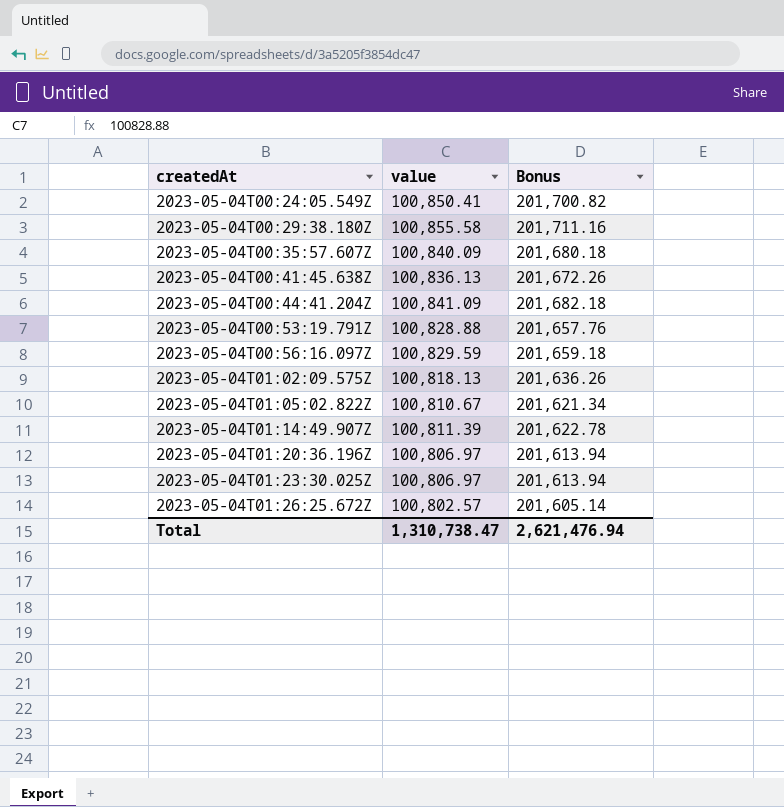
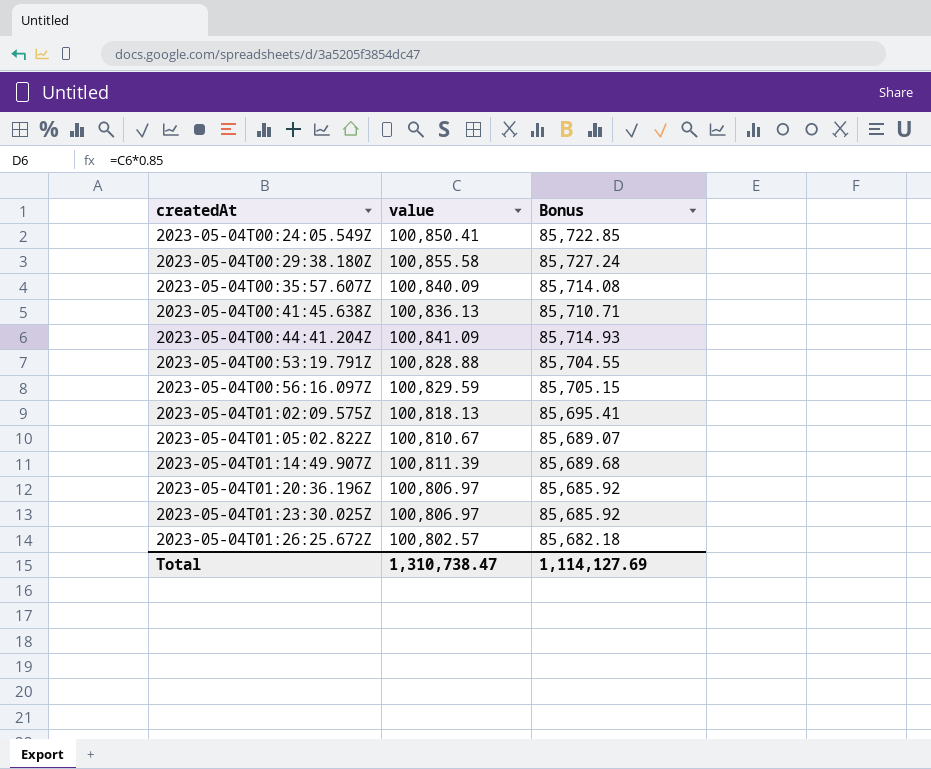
column Bonus | formula: [value] * 2 -> [value] * 0.85
Total | Bonus: 2,621,476.94 -> 1,114,127.69

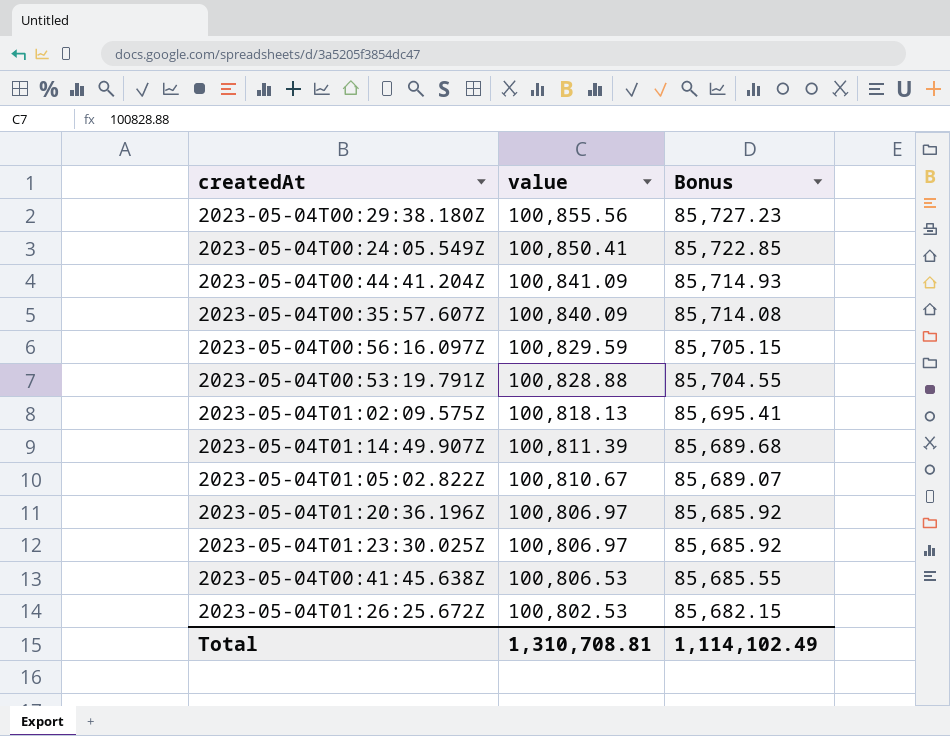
row order: createdAt ascending -> value descending
2023-05-04T00:29:38.180Z | value: 100,855.58 -> 100,855.56
2023-05-04T00:29:38.180Z | Bonus: 85,727.24 -> 85,727.23
2023-05-04T00:41:45.638Z | value: 100,836.13 -> 100,806.53
2023-05-04T00:41:45.638Z | Bonus: 85,710.71 -> 85,685.55
2023-05-04T01:26:25.672Z | value: 100,802.57 -> 100,802.53
2023-05-04T01:26:25.672Z | Bonus: 85,682.18 -> 85,682.15
Total | value: 1,310,738.47 -> 1,310,708.81
Total | Bonus: 1,114,127.69 -> 1,114,102.49

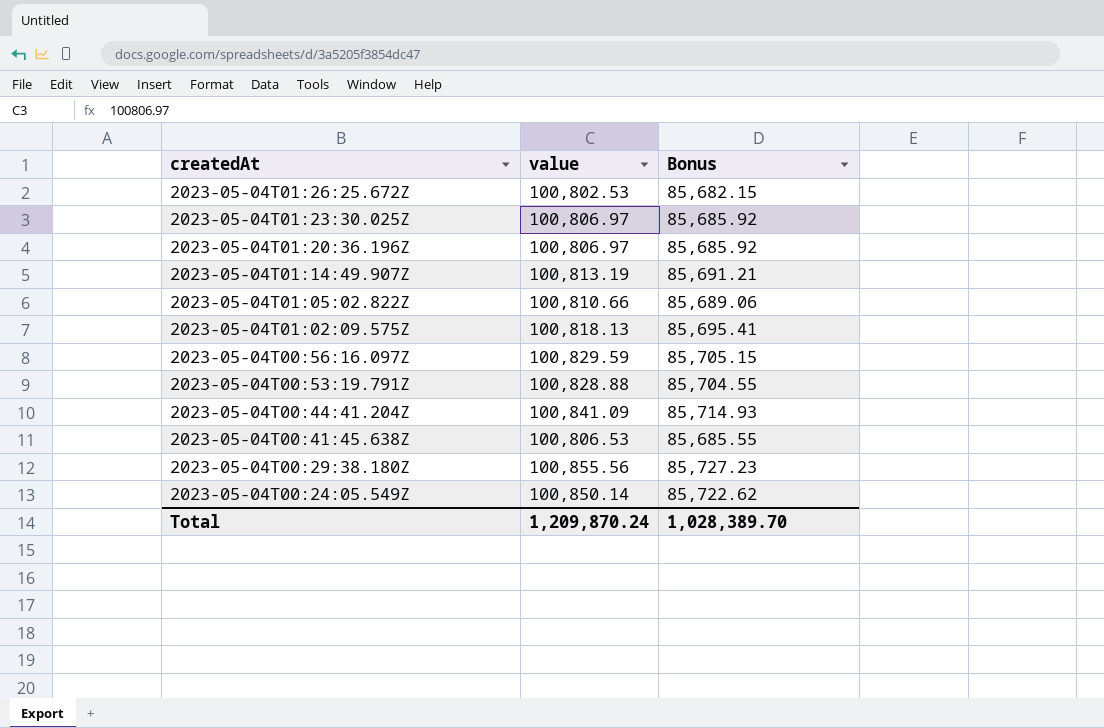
row order: value descending -> createdAt descending
row 2023-05-04T00:35:57.607Z: 100,840.09 | 85,714.08 -> none
2023-05-04T01:14:49.907Z | value: 100,811.39 -> 100,813.19
2023-05-04T01:14:49.907Z | Bonus: 85,689.68 -> 85,691.21
2023-05-04T01:05:02.822Z | value: 100,810.67 -> 100,810.66
2023-05-04T01:05:02.822Z | Bonus: 85,689.07 -> 85,689.06
2023-05-04T00:24:05.549Z | value: 100,850.41 -> 100,850.14
2023-05-04T00:24:05.549Z | Bonus: 85,722.85 -> 85,722.62
Total | value: 1,310,708.81 -> 1,209,870.24
Total | Bonus: 1,114,102.49 -> 1,028,389.70

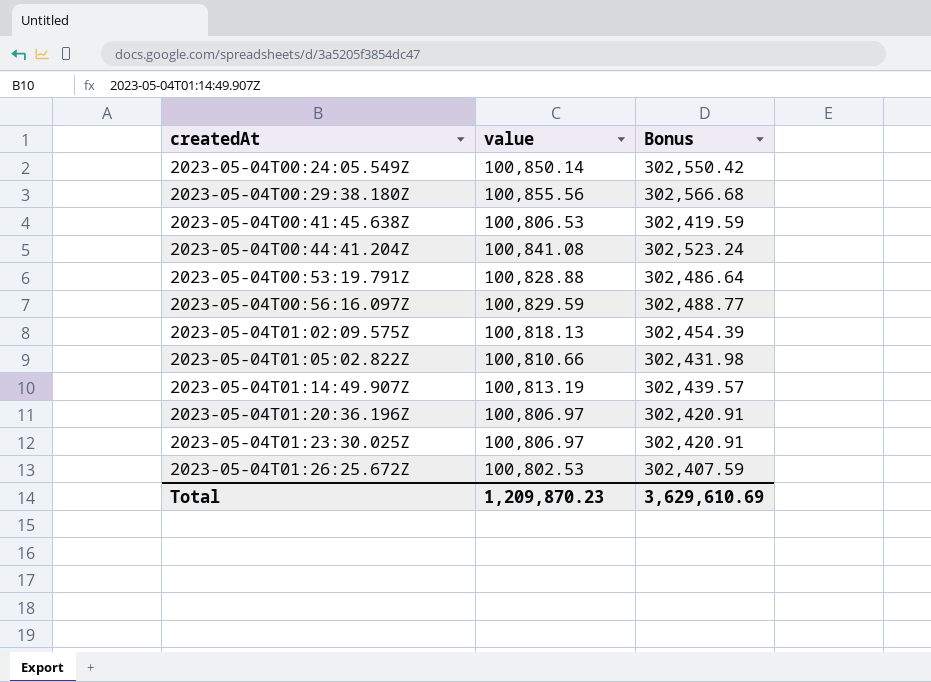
row order: createdAt descending -> createdAt ascending
column Bonus | formula: [value] * 0.85 -> [value] * 3
2023-05-04T00:44:41.204Z | value: 100,841.09 -> 100,841.08
Total | value: 1,209,870.24 -> 1,209,870.23
Total | Bonus: 1,028,389.70 -> 3,629,610.69

